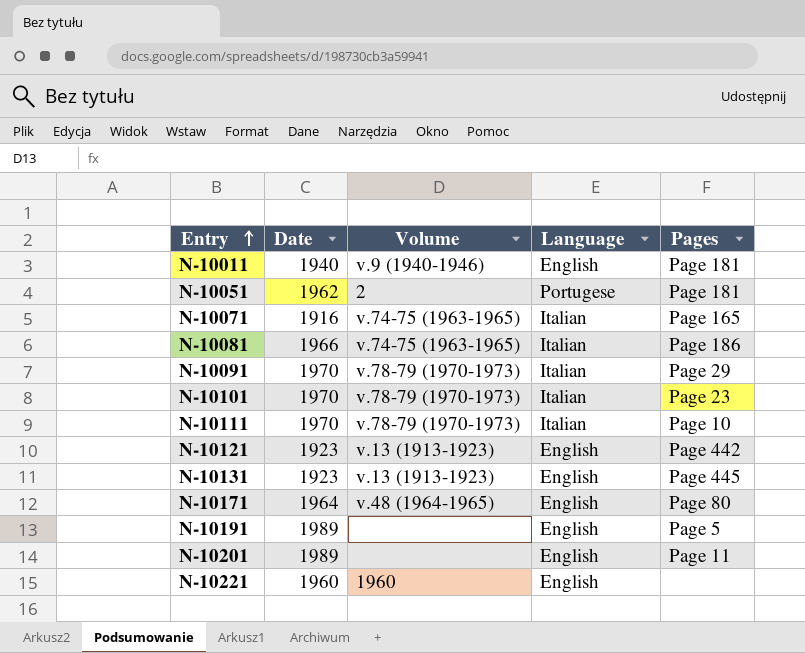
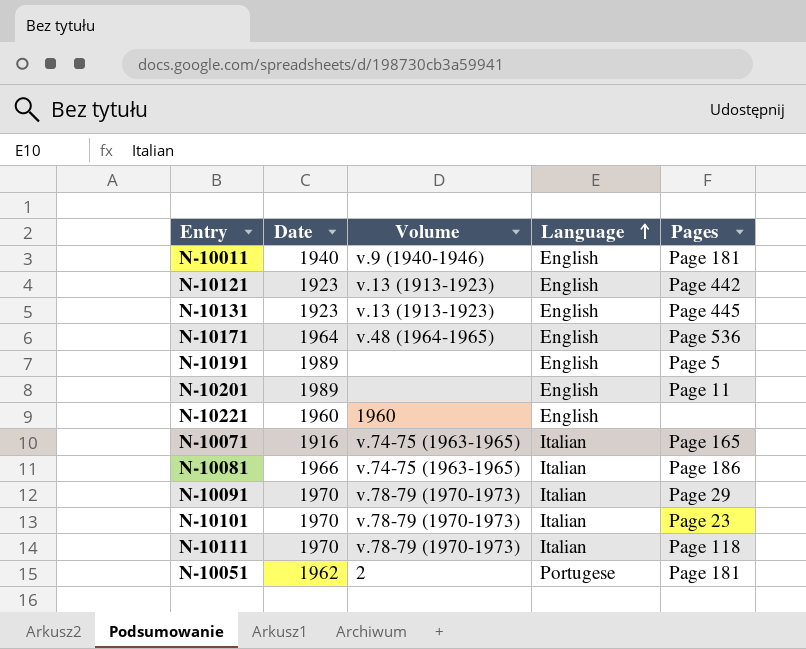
row order: Entry ascending -> Language ascending
N-10171 | Pages: Page 80 -> Page 536
N-10111 | Pages: Page 10 -> Page 118

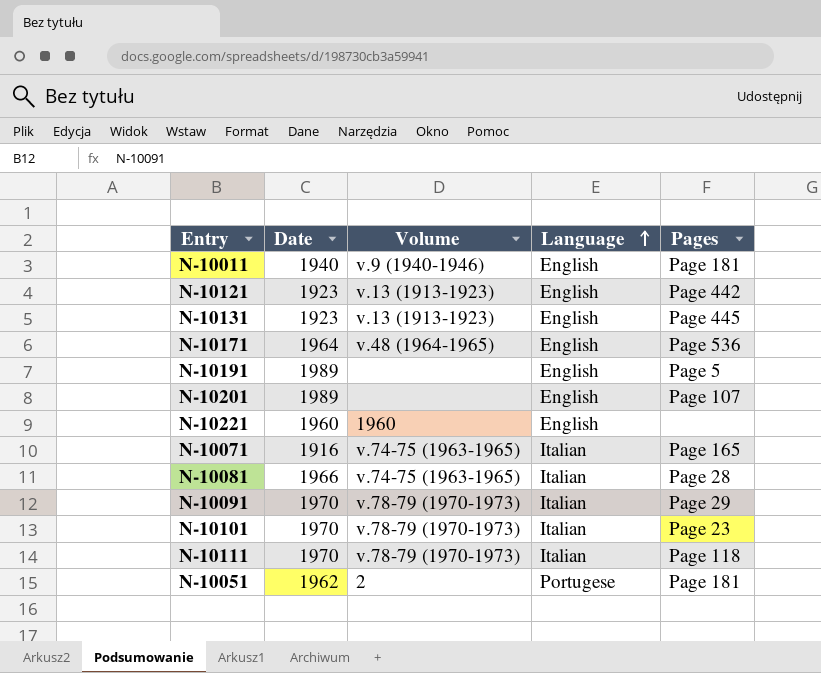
N-10201 | Pages: Page 11 -> Page 107
N-10081 | Pages: Page 186 -> Page 28

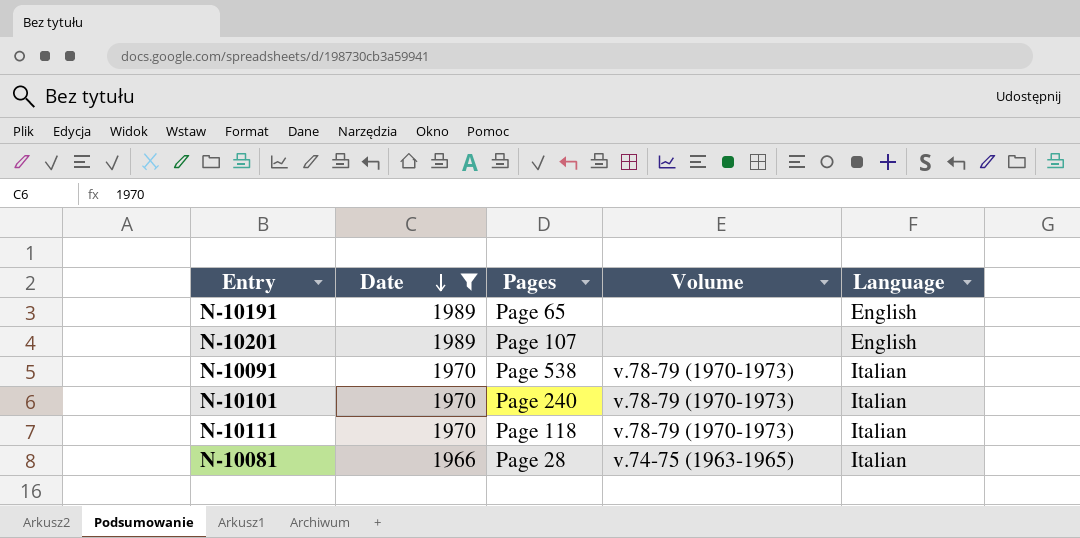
filter: none -> Date >= 1966
row order: Language ascending -> Date descending
column Pages | position: 5 -> 3
N-10191 | Pages: Page 5 -> Page 65
N-10091 | Pages: Page 29 -> Page 538
N-10101 | Pages: Page 23 -> Page 240

